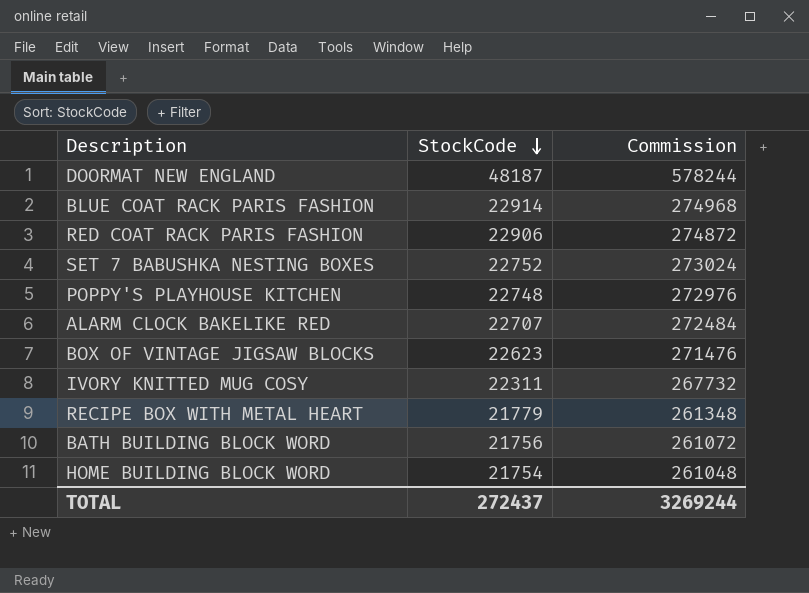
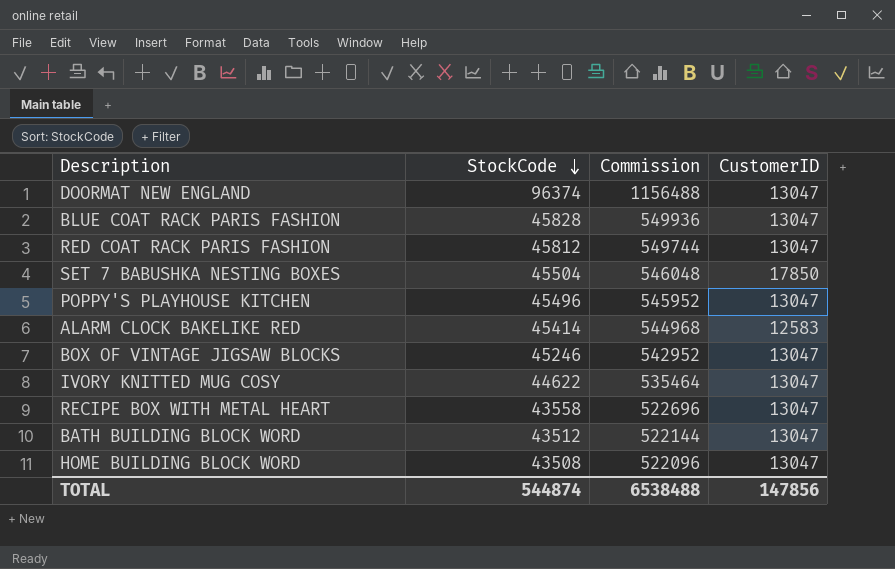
column CustomerID | position: none -> 4
DOORMAT NEW ENGLAND | StockCode: 48187 -> 96374
DOORMAT NEW ENGLAND | Commission: 578244 -> 1156488
BLUE COAT RACK PARIS FASHION | StockCode: 22914 -> 45828
BLUE COAT RACK PARIS FASHION | Commission: 274968 -> 549936
RED COAT RACK PARIS FASHION | StockCode: 22906 -> 45812
RED COAT RACK PARIS FASHION | Commission: 274872 -> 549744
SET 7 BABUSHKA NESTING BOXES | StockCode: 22752 -> 45504
SET 7 BABUSHKA NESTING BOXES | Commission: 273024 -> 546048
POPPY'S PLAYHOUSE KITCHEN | StockCode: 22748 -> 45496
POPPY'S PLAYHOUSE KITCHEN | Commission: 272976 -> 545952
ALARM CLOCK BAKELIKE RED | StockCode: 22707 -> 45414
ALARM CLOCK BAKELIKE RED | Commission: 272484 -> 544968
BOX OF VINTAGE JIGSAW BLOCKS | StockCode: 22623 -> 45246
BOX OF VINTAGE JIGSAW BLOCKS | Commission: 271476 -> 542952
IVORY KNITTED MUG COSY | StockCode: 22311 -> 44622
IVORY KNITTED MUG COSY | Commission: 267732 -> 535464
RECIPE BOX WITH METAL HEART | StockCode: 21779 -> 43558
RECIPE BOX WITH METAL HEART | Commission: 261348 -> 522696
BATH BUILDING BLOCK WORD | StockCode: 21756 -> 43512
BATH BUILDING BLOCK WORD | Commission: 261072 -> 522144
HOME BUILDING BLOCK WORD | StockCode: 21754 -> 43508
HOME BUILDING BLOCK WORD | Commission: 261048 -> 522096
TOTAL | StockCode: 272437 -> 544874
TOTAL | Commission: 3269244 -> 6538488

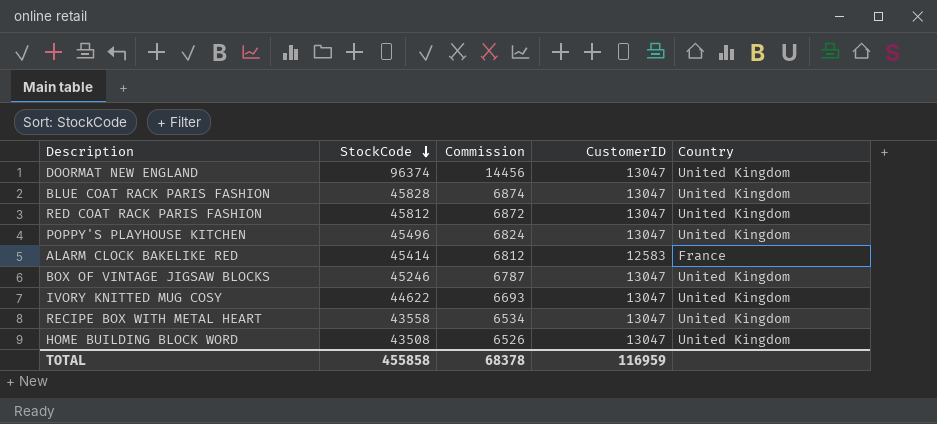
column Commission | formula: [StockCode] * 12 -> [StockCode] * 0.15
column Country | position: none -> 5
row SET 7 BABUSHKA NESTING BOXES: 45504 | 546048 | 17850 -> none
row BATH BUILDING BLOCK WORD: 43512 | 522144 | 13047 -> none
TOTAL | StockCode: 544874 -> 455858
TOTAL | Commission: 6538488 -> 68378
TOTAL | CustomerID: 147856 -> 116959

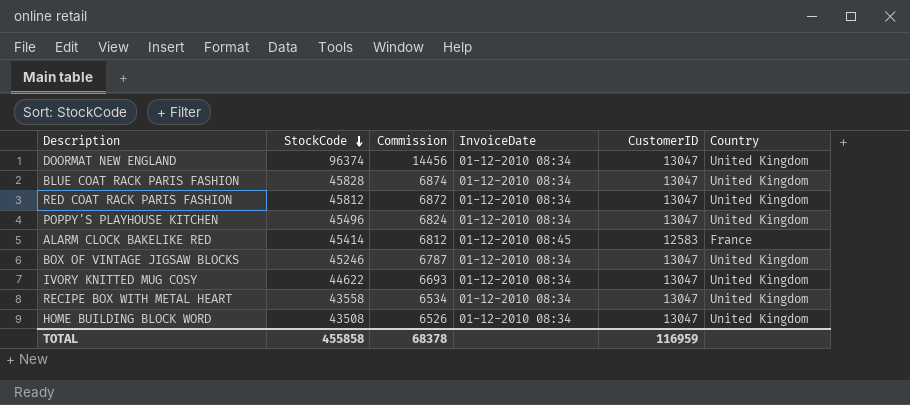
column InvoiceDate | position: none -> 4

